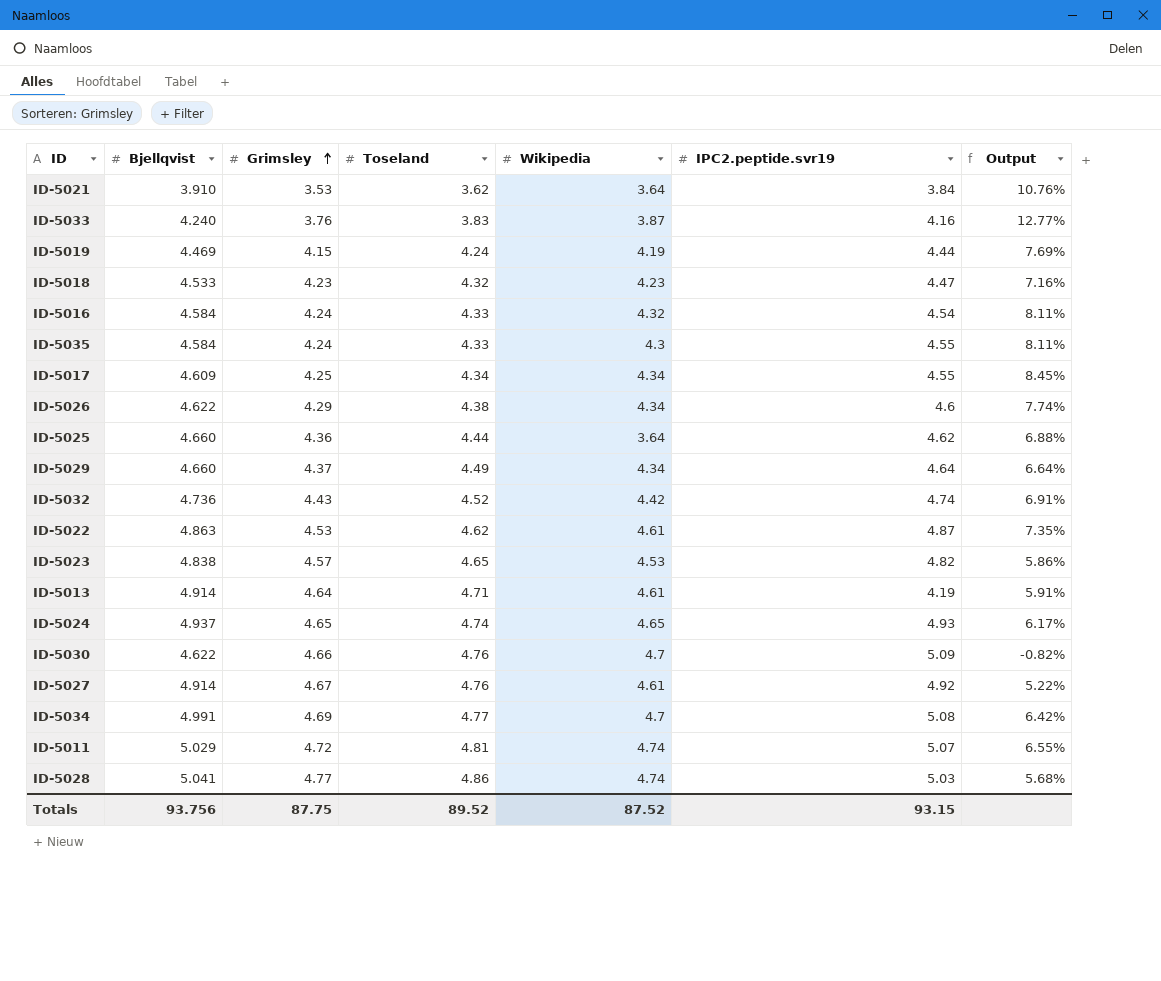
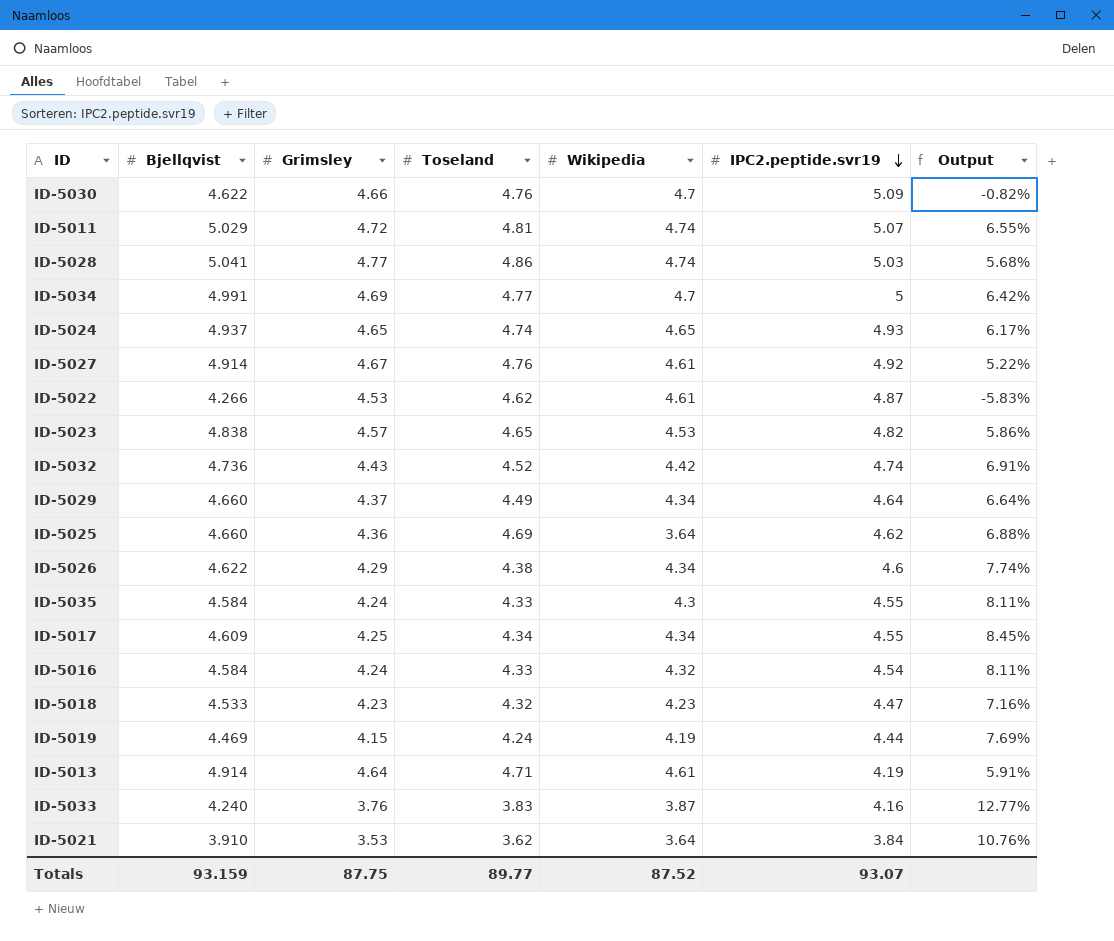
row order: Grimsley ascending -> IPC2.peptide.svr19 descending
ID-5034 | IPC2.peptide.svr19: 5.08 -> 5
ID-5022 | Bjellqvist: 4.863 -> 4.266
ID-5022 | Output: 7.35% -> -5.83%
ID-5025 | Toseland: 4.44 -> 4.69
Totals | Bjellqvist: 93.756 -> 93.159
Totals | Toseland: 89.52 -> 89.77
Totals | IPC2.peptide.svr19: 93.15 -> 93.07

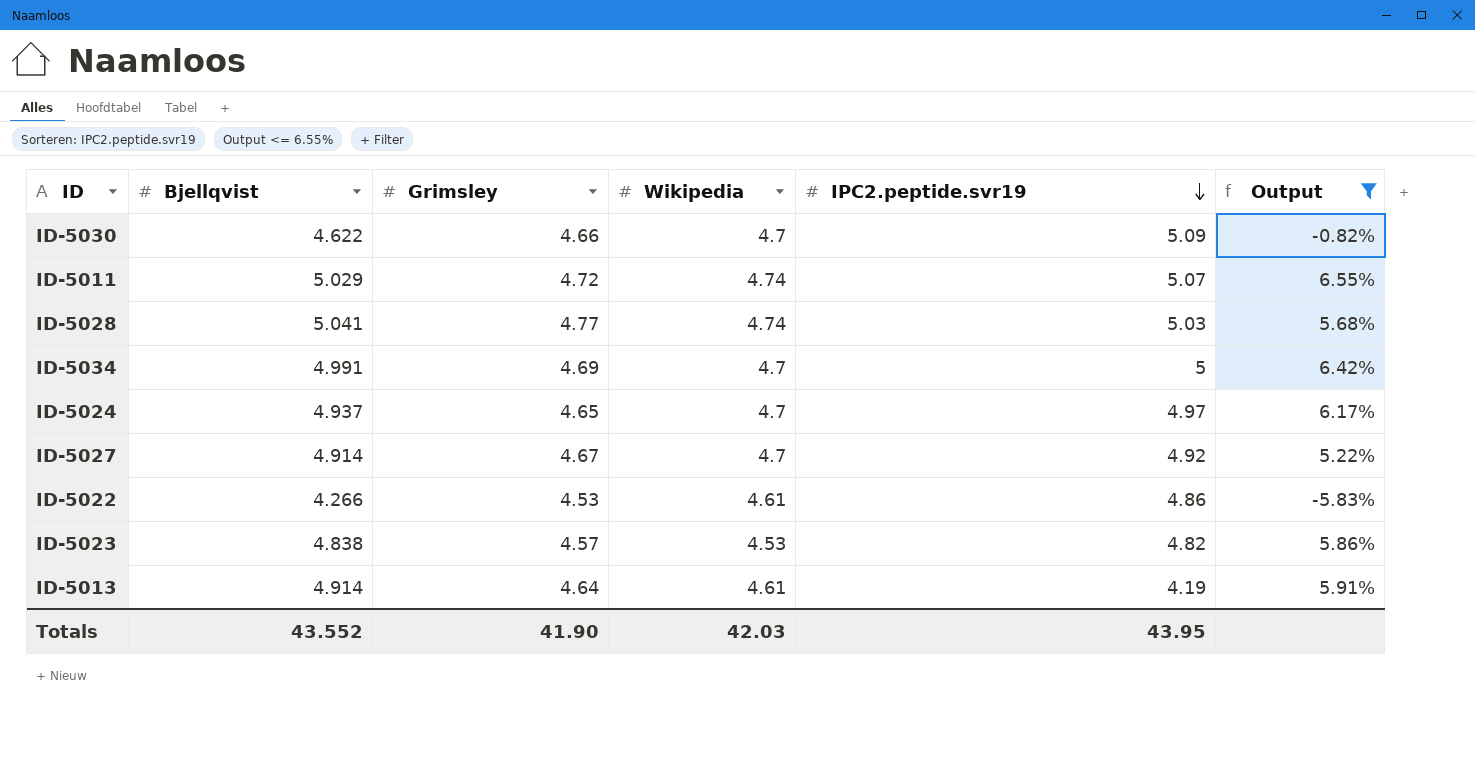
filter: none -> Output <= 6.55%
column Toseland | position: 4 -> none
ID-5024 | Wikipedia: 4.65 -> 4.7
ID-5024 | IPC2.peptide.svr19: 4.93 -> 4.97
ID-5027 | Wikipedia: 4.61 -> 4.7
ID-5022 | IPC2.peptide.svr19: 4.87 -> 4.86
Totals | Bjellqvist: 93.159 -> 43.552
Totals | Grimsley: 87.75 -> 41.90
Totals | Wikipedia: 87.52 -> 42.03
Totals | IPC2.peptide.svr19: 93.07 -> 43.95

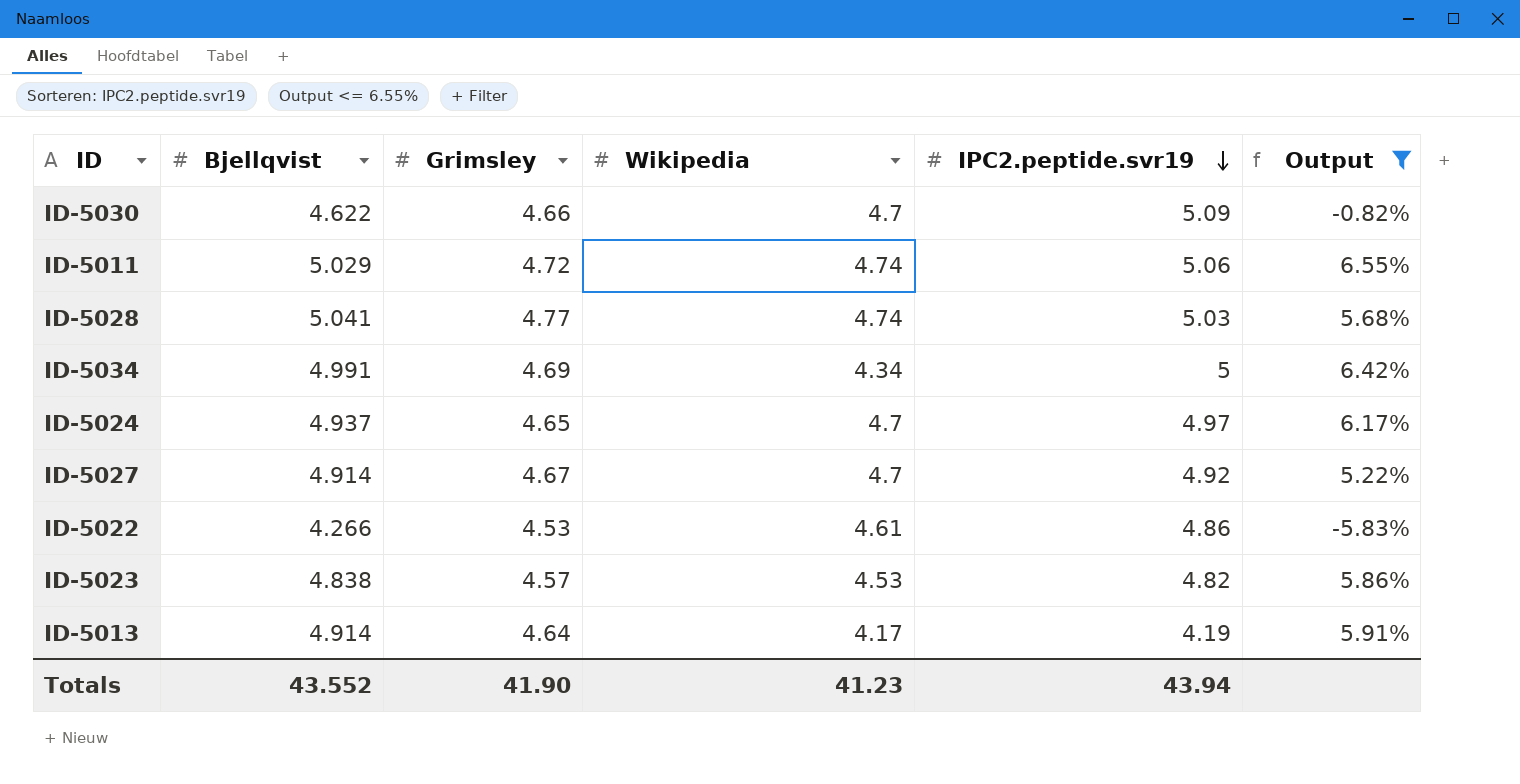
ID-5011 | IPC2.peptide.svr19: 5.07 -> 5.06
ID-5034 | Wikipedia: 4.7 -> 4.34
ID-5013 | Wikipedia: 4.61 -> 4.17
Totals | Wikipedia: 42.03 -> 41.23
Totals | IPC2.peptide.svr19: 43.95 -> 43.94

